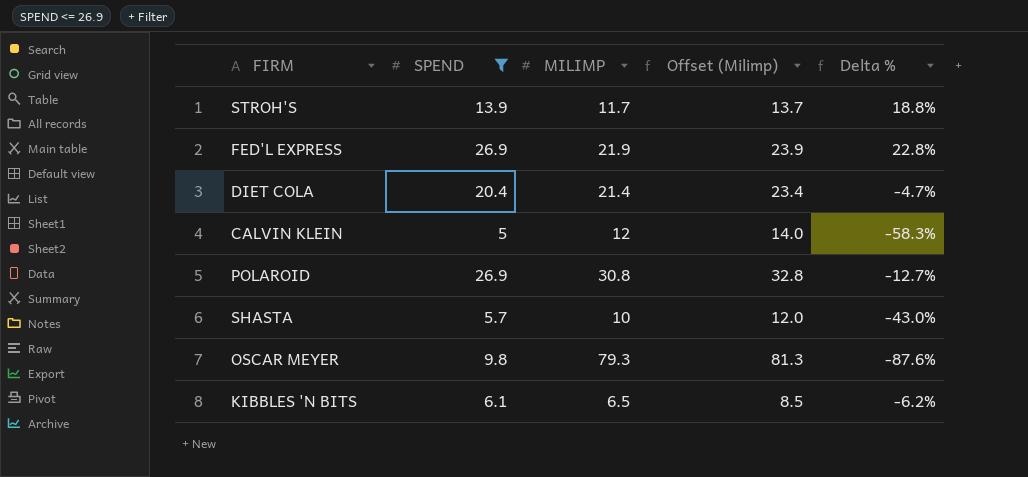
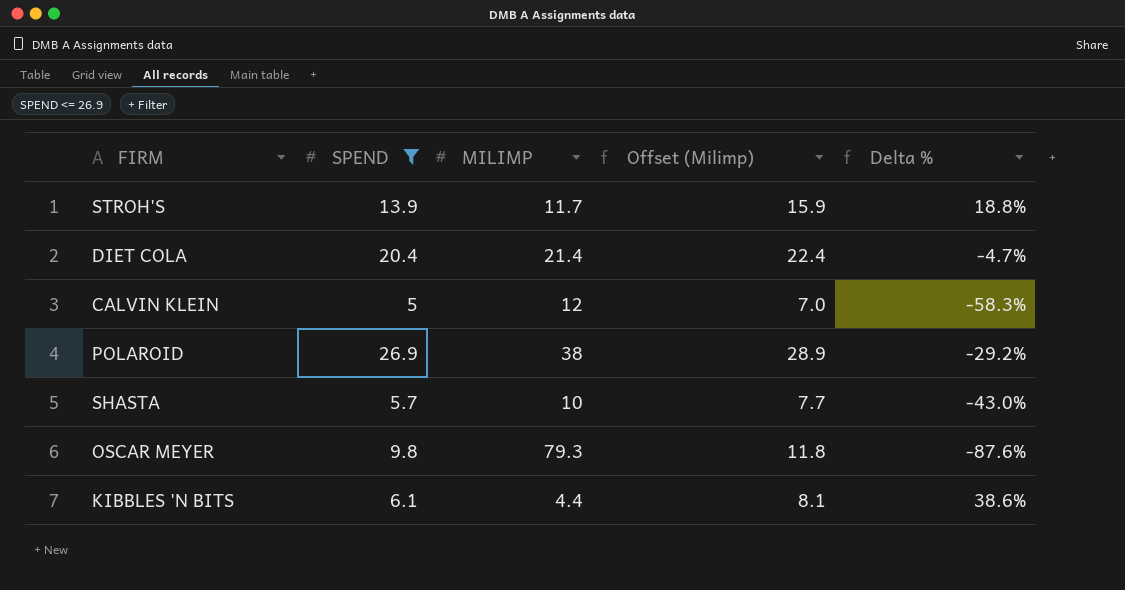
column Offset (Milimp) | formula: [MILIMP] + 2 -> [SPEND] + 2
row FED'L EXPRESS: 26.9 | 21.9 | 23.9 | 22.8% -> none
POLAROID | MILIMP: 30.8 -> 38
POLAROID | Delta %: -12.7% -> -29.2%
KIBBLES 'N BITS | MILIMP: 6.5 -> 4.4
KIBBLES 'N BITS | Delta %: -6.2% -> 38.6%

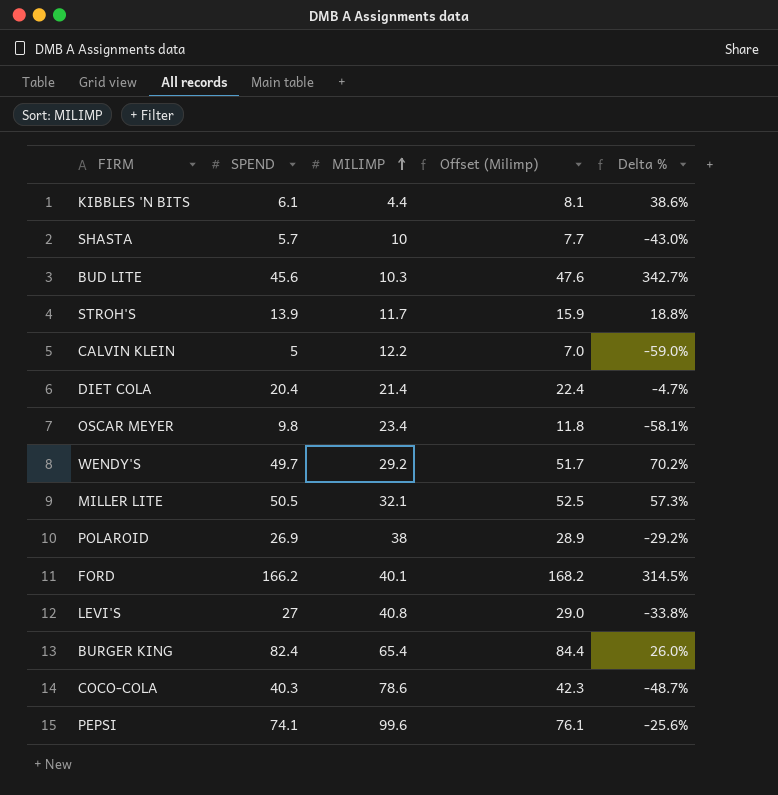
filter: SPEND <= 26.9 -> none
row order: none -> MILIMP ascending
CALVIN KLEIN | MILIMP: 12 -> 12.2
CALVIN KLEIN | Delta %: -58.3% -> -59.0%
OSCAR MEYER | MILIMP: 79.3 -> 23.4
OSCAR MEYER | Delta %: -87.6% -> -58.1%

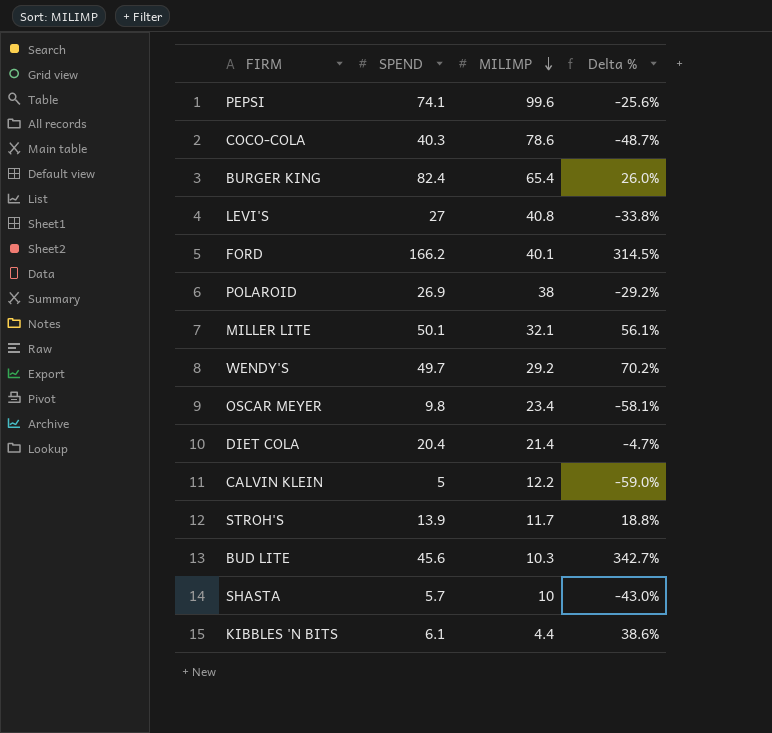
row order: MILIMP ascending -> MILIMP descending
column Offset (Milimp) | formula: [SPEND] + 2 -> none
MILLER LITE | SPEND: 50.5 -> 50.1
MILLER LITE | Delta %: 57.3% -> 56.1%

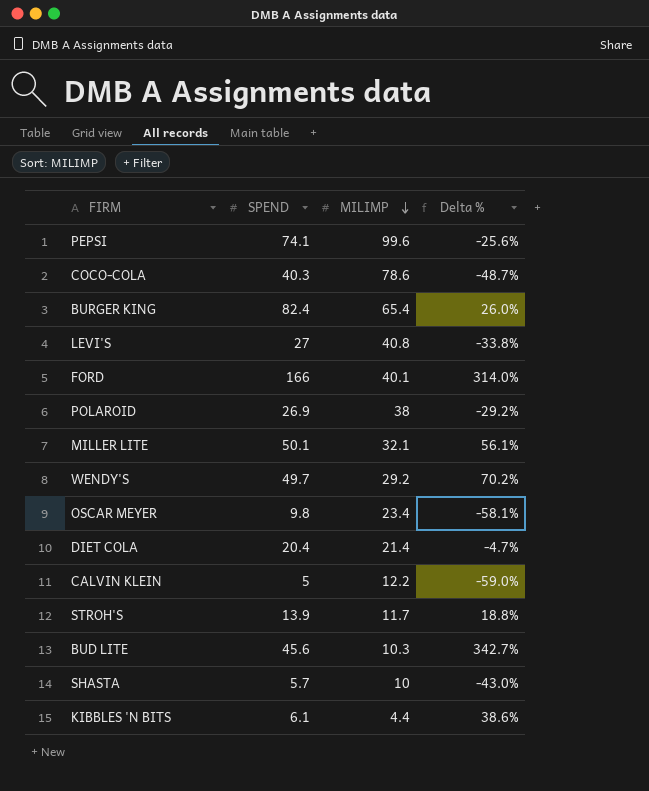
FORD | SPEND: 166.2 -> 166
FORD | Delta %: 314.5% -> 314.0%

